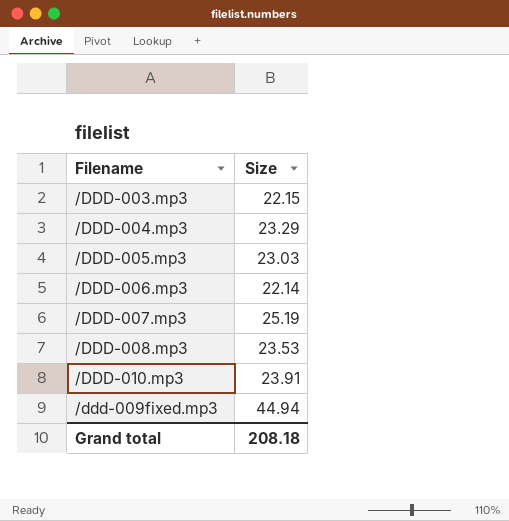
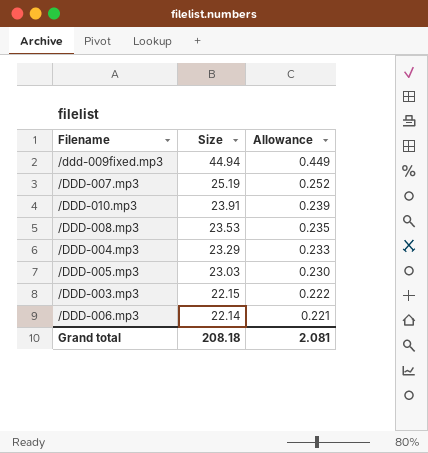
row order: none -> Size descending
column Allowance | formula: none -> [Size] * 0.01

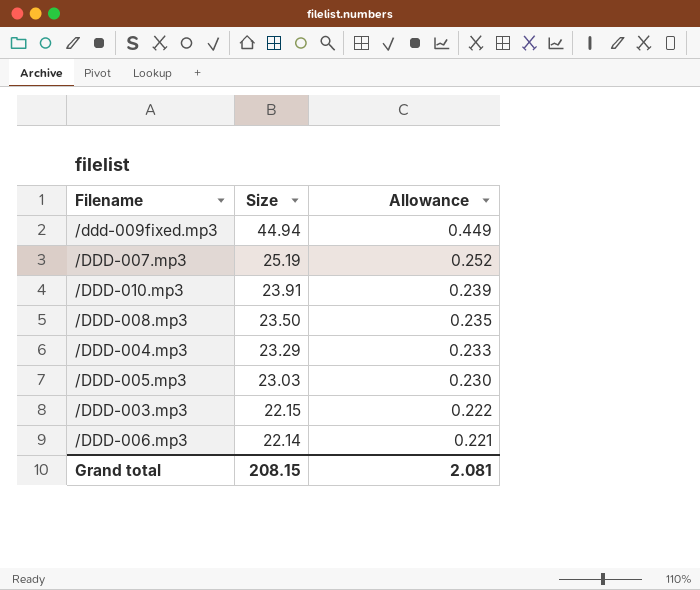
/DDD-008.mp3 | Size: 23.53 -> 23.50
Grand total | Size: 208.18 -> 208.15

